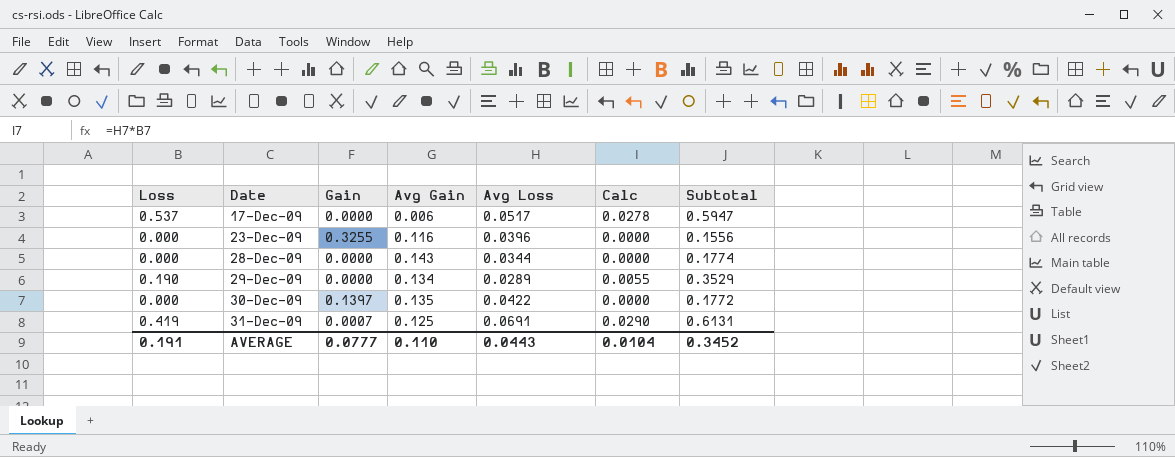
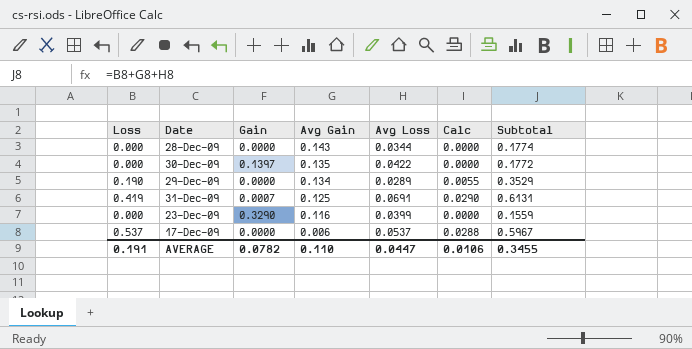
row order: Date ascending -> Avg Gain descending
23-Dec-09 | Gain: 0.3255 -> 0.3290
23-Dec-09 | Avg Loss: 0.0396 -> 0.0399
23-Dec-09 | Subtotal: 0.1556 -> 0.1559
17-Dec-09 | Avg Loss: 0.0517 -> 0.0537
17-Dec-09 | Calc: 0.0278 -> 0.0288
17-Dec-09 | Subtotal: 0.5947 -> 0.5967
AVERAGE | Gain: 0.0777 -> 0.0782
AVERAGE | Avg Loss: 0.0443 -> 0.0447
AVERAGE | Calc: 0.0104 -> 0.0106
AVERAGE | Subtotal: 0.3452 -> 0.3455

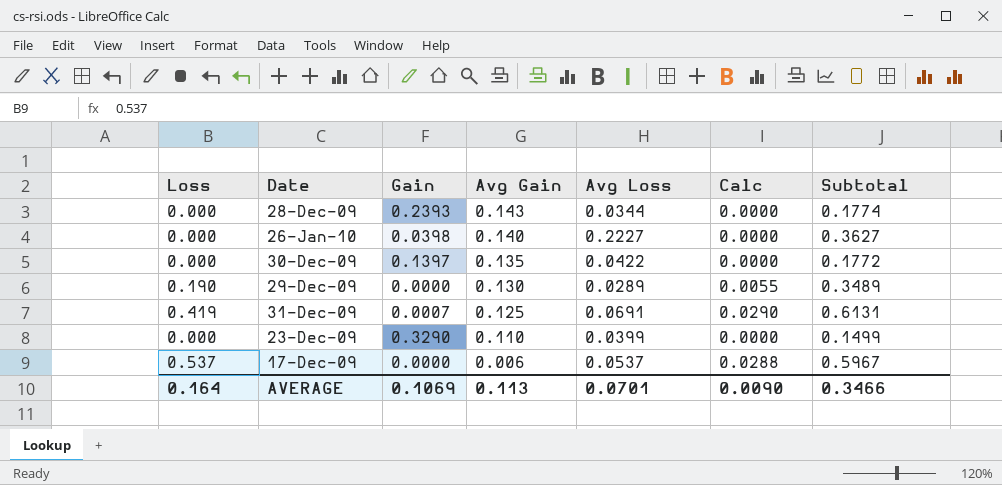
28-Dec-09 | Gain: 0.0000 -> 0.2393
row 26-Jan-10: none -> 0.000 | 0.0398 | 0.140 | 0.2227 | 0.0000 | 0.3627
29-Dec-09 | Avg Gain: 0.134 -> 0.130
29-Dec-09 | Subtotal: 0.3529 -> 0.3489
23-Dec-09 | Avg Gain: 0.116 -> 0.110
23-Dec-09 | Subtotal: 0.1559 -> 0.1499
AVERAGE | Loss: 0.191 -> 0.164
AVERAGE | Gain: 0.0782 -> 0.1069
AVERAGE | Avg Gain: 0.110 -> 0.113
AVERAGE | Avg Loss: 0.0447 -> 0.0701
AVERAGE | Calc: 0.0106 -> 0.0090
AVERAGE | Subtotal: 0.3455 -> 0.3466

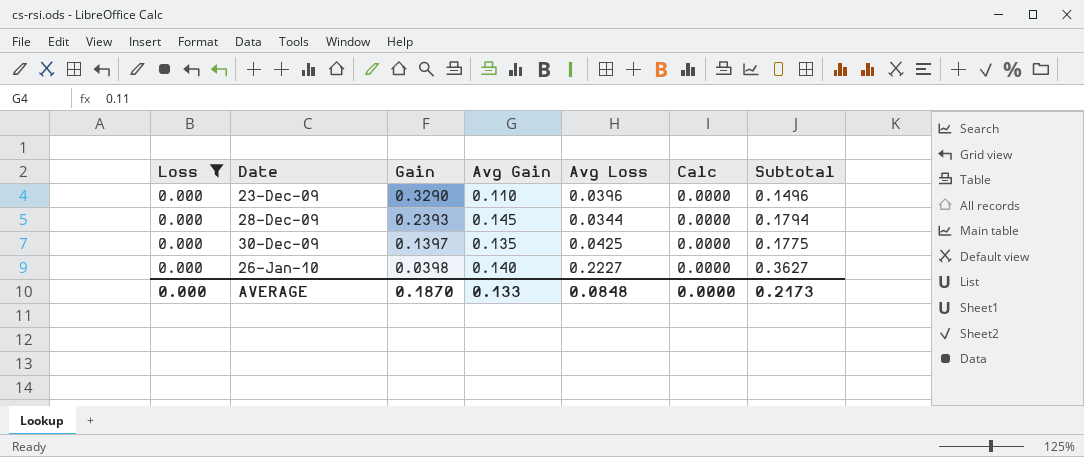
filter: none -> Loss = 0.000
row order: Avg Gain descending -> Date ascending
23-Dec-09 | Avg Loss: 0.0399 -> 0.0396
23-Dec-09 | Subtotal: 0.1499 -> 0.1496
28-Dec-09 | Avg Gain: 0.143 -> 0.145
28-Dec-09 | Subtotal: 0.1774 -> 0.1794
30-Dec-09 | Avg Loss: 0.0422 -> 0.0425
30-Dec-09 | Subtotal: 0.1772 -> 0.1775
AVERAGE | Loss: 0.164 -> 0.000
AVERAGE | Gain: 0.1069 -> 0.1870
AVERAGE | Avg Gain: 0.113 -> 0.133
AVERAGE | Avg Loss: 0.0701 -> 0.0848
AVERAGE | Calc: 0.0090 -> 0.0000
AVERAGE | Subtotal: 0.3466 -> 0.2173

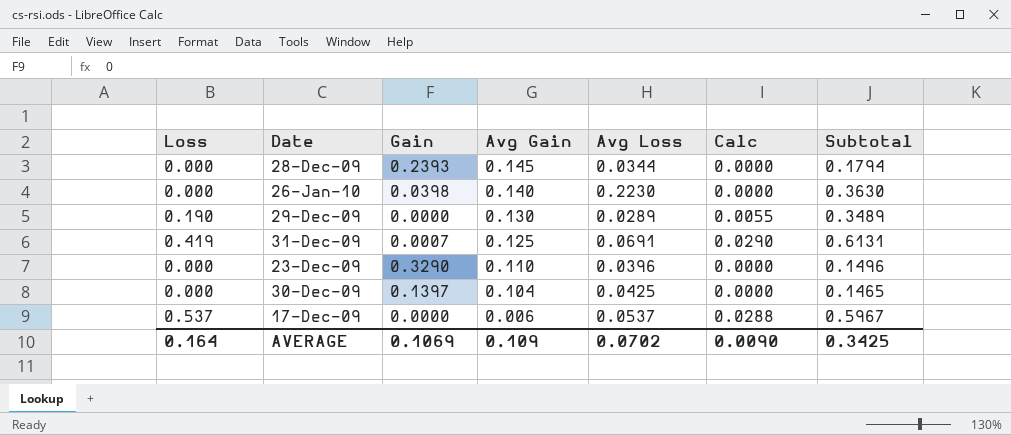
filter: Loss = 0.000 -> none
row order: Date ascending -> Avg Gain descending
26-Jan-10 | Avg Loss: 0.2227 -> 0.2230
26-Jan-10 | Subtotal: 0.3627 -> 0.3630
30-Dec-09 | Avg Gain: 0.135 -> 0.104
30-Dec-09 | Subtotal: 0.1775 -> 0.1465
AVERAGE | Loss: 0.000 -> 0.164
AVERAGE | Gain: 0.1870 -> 0.1069
AVERAGE | Avg Gain: 0.133 -> 0.109
AVERAGE | Avg Loss: 0.0848 -> 0.0702
AVERAGE | Calc: 0.0000 -> 0.0090
AVERAGE | Subtotal: 0.2173 -> 0.3425

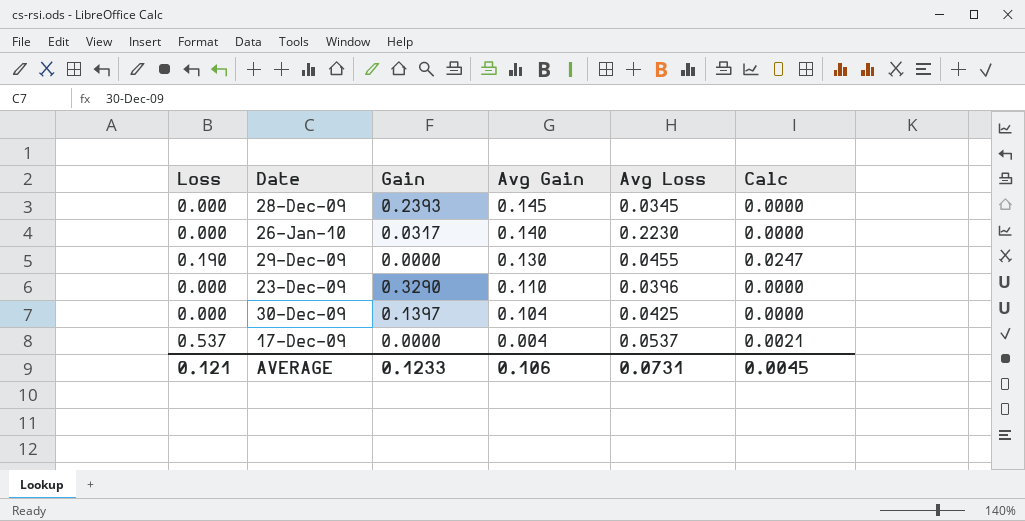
column Subtotal | formula: [Loss] + [Avg Gain] + [Avg Loss] -> none
column Calc | formula: [Loss] * [Avg Loss] -> [Loss] * [Avg Gain]
row 31-Dec-09: 0.419 | 0.0007 | 0.125 | 0.0691 | 0.0290 | 0.6131 -> none
28-Dec-09 | Avg Loss: 0.0344 -> 0.0345
26-Jan-10 | Gain: 0.0398 -> 0.0317
29-Dec-09 | Avg Loss: 0.0289 -> 0.0455
17-Dec-09 | Avg Gain: 0.006 -> 0.004
AVERAGE | Loss: 0.164 -> 0.121
AVERAGE | Gain: 0.1069 -> 0.1233
AVERAGE | Avg Gain: 0.109 -> 0.106
AVERAGE | Avg Loss: 0.0702 -> 0.0731
AVERAGE | Calc: 0.0090 -> 0.0045

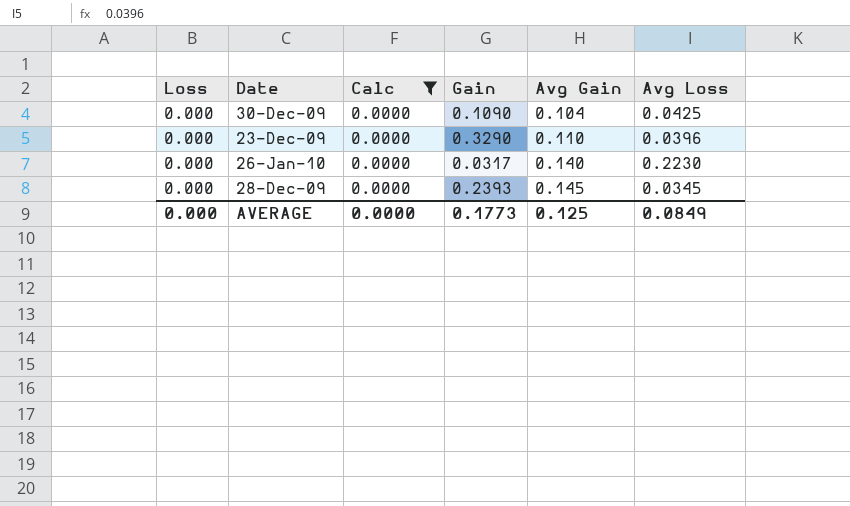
filter: none -> Calc = 0.0000
row order: Avg Gain descending -> Avg Gain ascending
column Calc | position: 6 -> 3
30-Dec-09 | Gain: 0.1397 -> 0.1090
AVERAGE | Loss: 0.121 -> 0.000
AVERAGE | Calc: 0.0045 -> 0.0000
AVERAGE | Gain: 0.1233 -> 0.1773
AVERAGE | Avg Gain: 0.106 -> 0.125
AVERAGE | Avg Loss: 0.0731 -> 0.0849

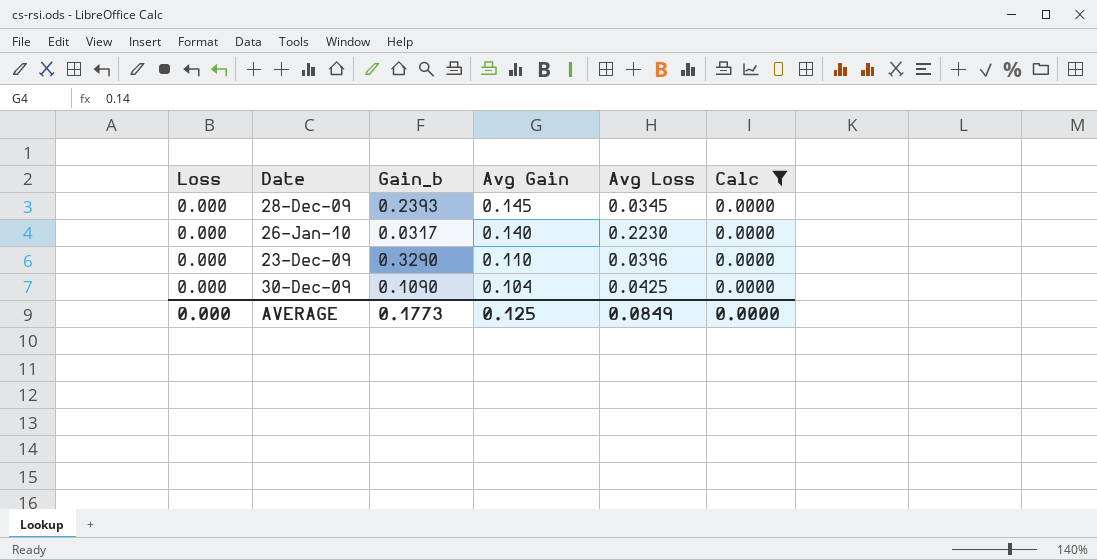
row order: Avg Gain ascending -> Avg Gain descending
column name: Gain -> Gain_b
column Calc | position: 3 -> 6

